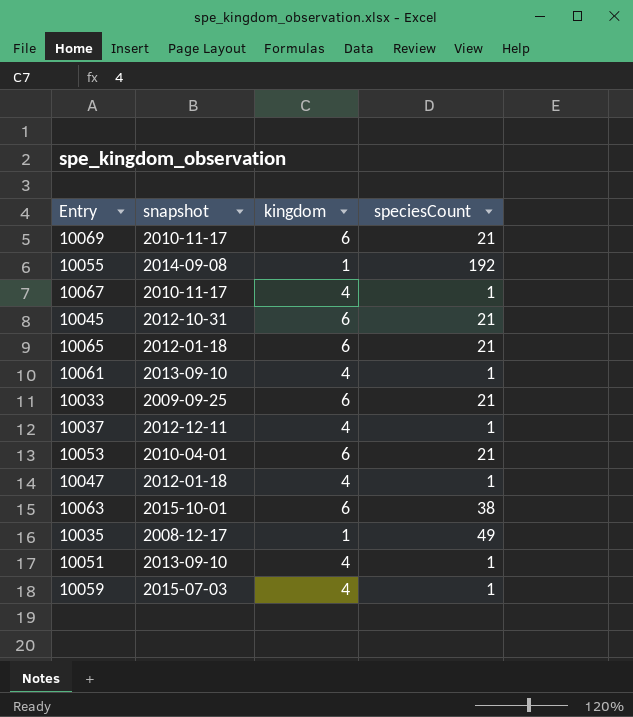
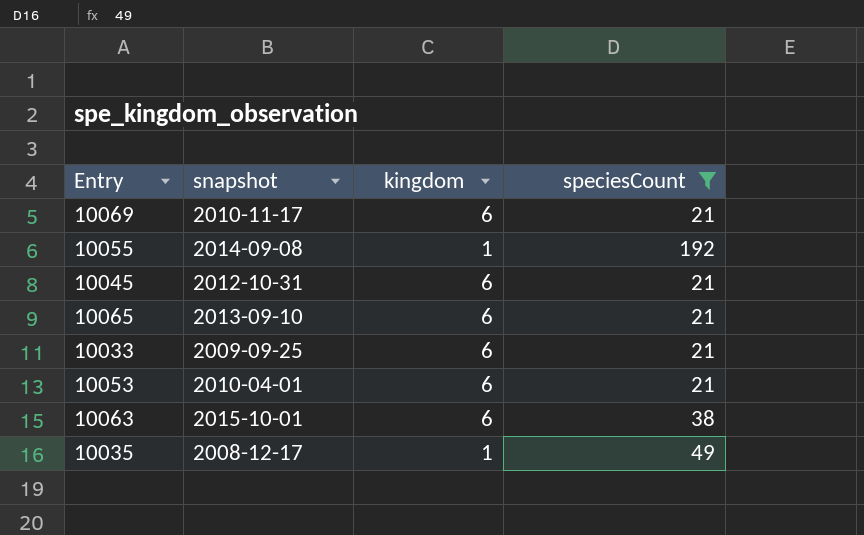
filter: none -> speciesCount != 1
10065 | snapshot: 2012-01-18 -> 2013-09-10

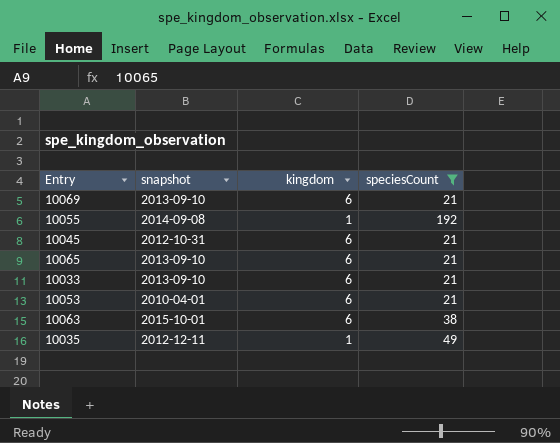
10069 | snapshot: 2010-11-17 -> 2013-09-10
10033 | snapshot: 2009-09-25 -> 2013-09-10
10035 | snapshot: 2008-12-17 -> 2012-12-11

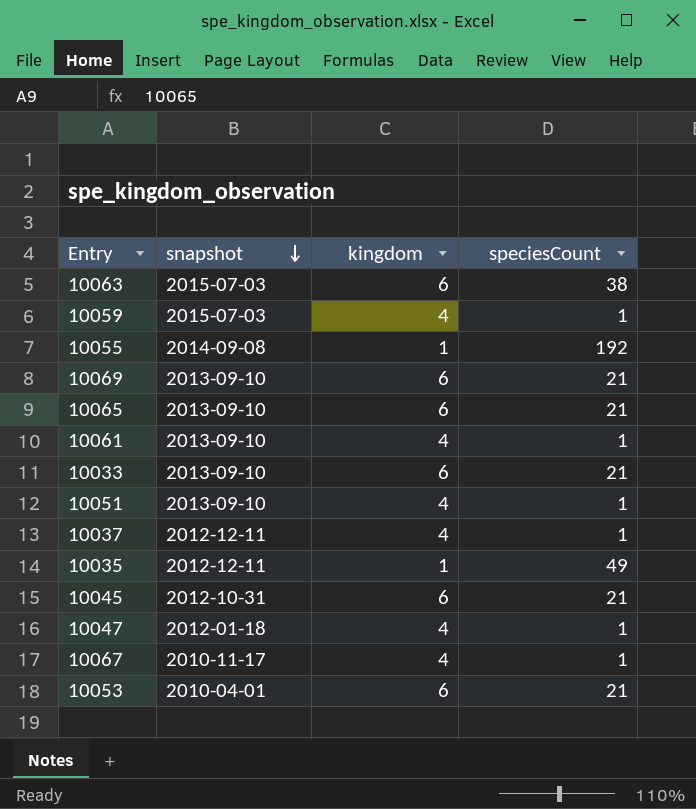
filter: speciesCount != 1 -> none
row order: none -> snapshot descending
10063 | snapshot: 2015-10-01 -> 2015-07-03

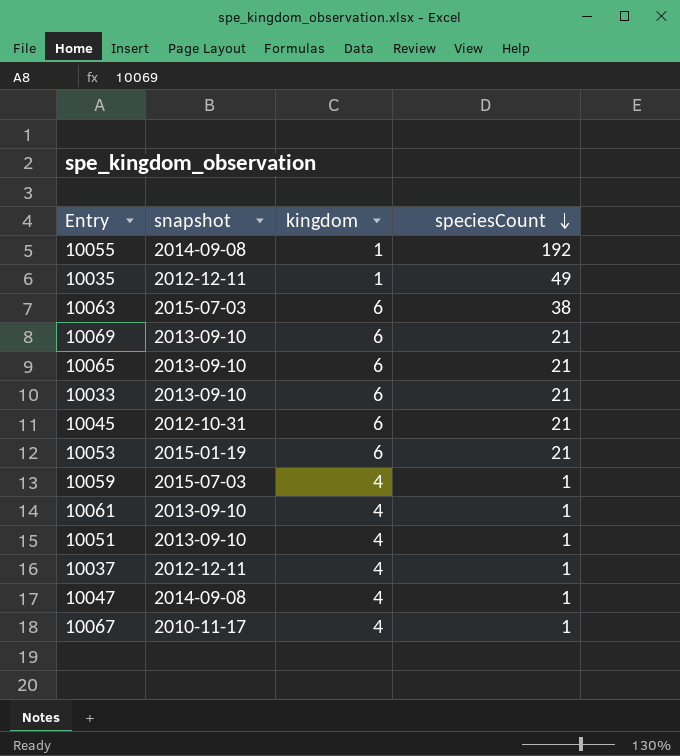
row order: snapshot descending -> speciesCount descending
10053 | snapshot: 2010-04-01 -> 2015-01-19
10047 | snapshot: 2012-01-18 -> 2014-09-08

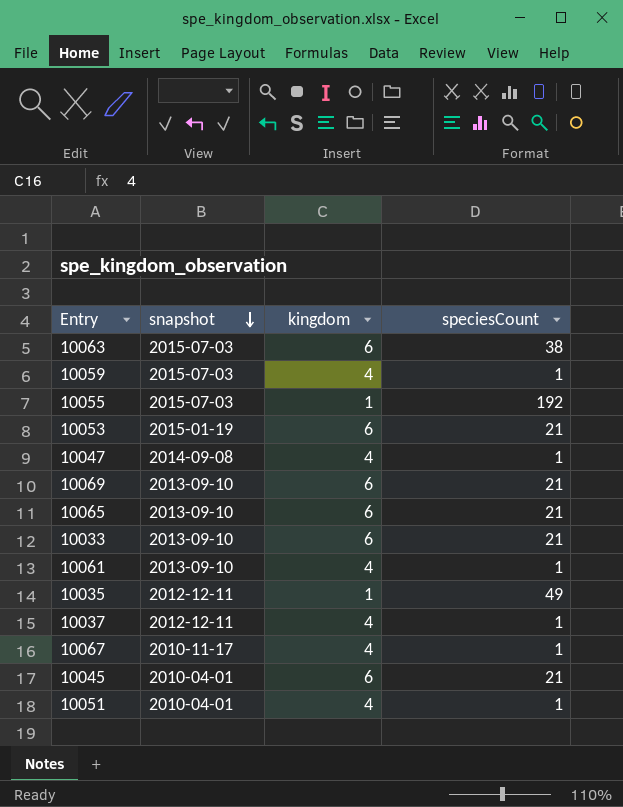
row order: speciesCount descending -> snapshot descending
10055 | snapshot: 2014-09-08 -> 2015-07-03
10045 | snapshot: 2012-10-31 -> 2010-04-01
10051 | snapshot: 2013-09-10 -> 2010-04-01

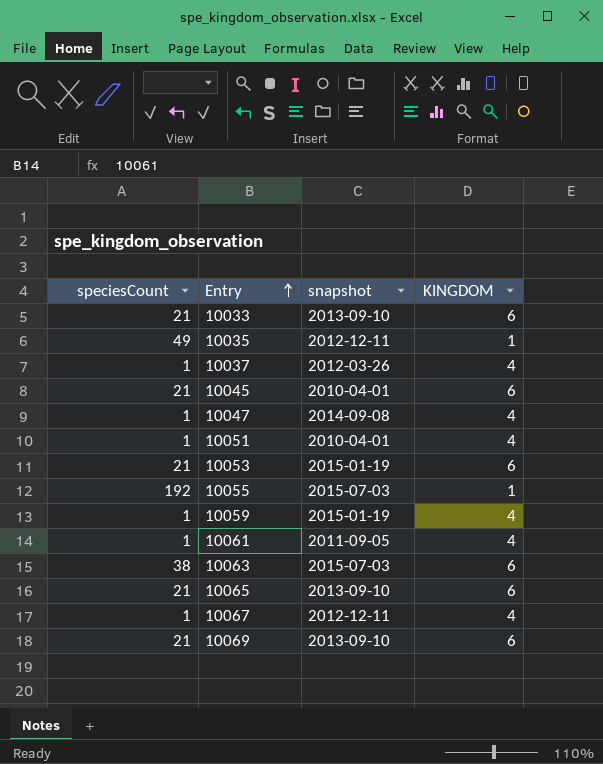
row order: snapshot descending -> Entry ascending
column speciesCount | position: 4 -> 1
column name: kingdom -> KINGDOM
10037 | snapshot: 2012-12-11 -> 2012-03-26
10059 | snapshot: 2015-07-03 -> 2015-01-19
10061 | snapshot: 2013-09-10 -> 2011-09-05
10067 | snapshot: 2010-11-17 -> 2012-12-11

